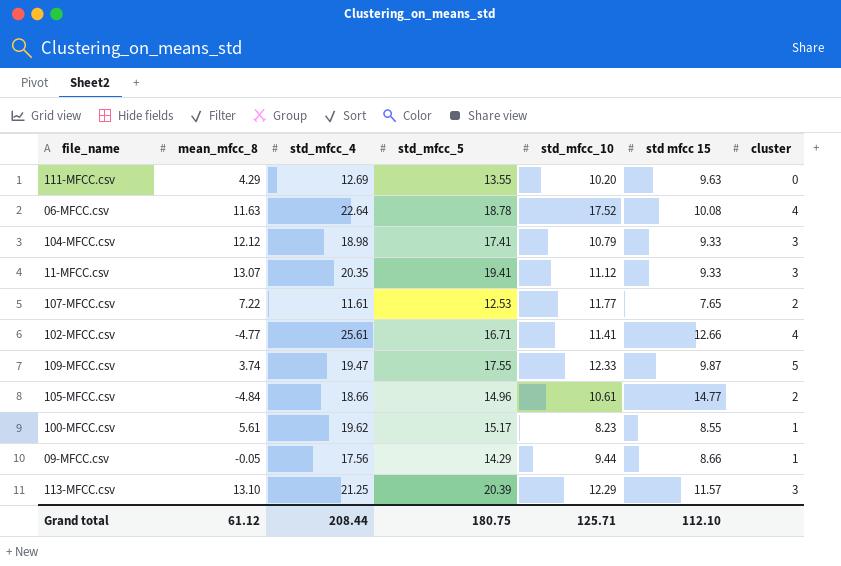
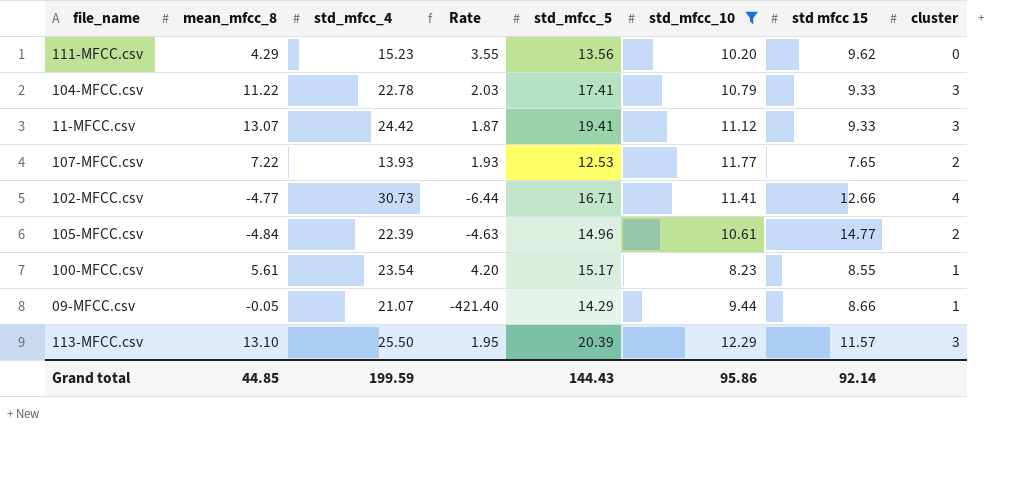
filter: none -> std_mfcc_10 <= 12.29
column Rate | formula: none -> [std_mfcc_4] / [mean_mfcc_8]
111-MFCC.csv | std_mfcc_4: 12.69 -> 15.23
111-MFCC.csv | std_mfcc_5: 13.55 -> 13.56
111-MFCC.csv | std mfcc 15: 9.63 -> 9.62
104-MFCC.csv | mean_mfcc_8: 12.12 -> 11.22
104-MFCC.csv | std_mfcc_4: 18.98 -> 22.78
11-MFCC.csv | std_mfcc_4: 20.35 -> 24.42
107-MFCC.csv | std_mfcc_4: 11.61 -> 13.93
102-MFCC.csv | std_mfcc_4: 25.61 -> 30.73
105-MFCC.csv | std_mfcc_4: 18.66 -> 22.39
100-MFCC.csv | std_mfcc_4: 19.62 -> 23.54
09-MFCC.csv | std_mfcc_4: 17.56 -> 21.07
113-MFCC.csv | std_mfcc_4: 21.25 -> 25.50
Grand total | mean_mfcc_8: 61.12 -> 44.85
Grand total | std_mfcc_4: 208.44 -> 199.59
Grand total | std_mfcc_5: 180.75 -> 144.43
Grand total | std_mfcc_10: 125.71 -> 95.86
Grand total | std mfcc 15: 112.10 -> 92.14

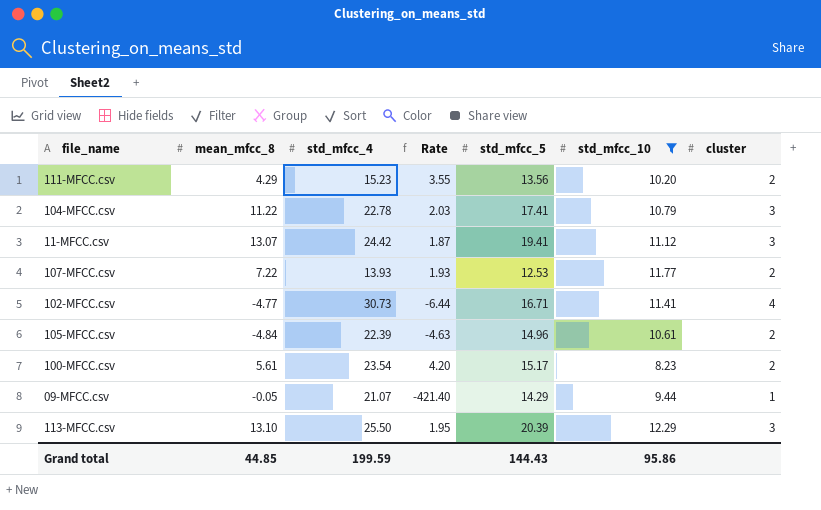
column std mfcc 15 | position: 7 -> none
111-MFCC.csv | cluster: 0 -> 2
100-MFCC.csv | cluster: 1 -> 2

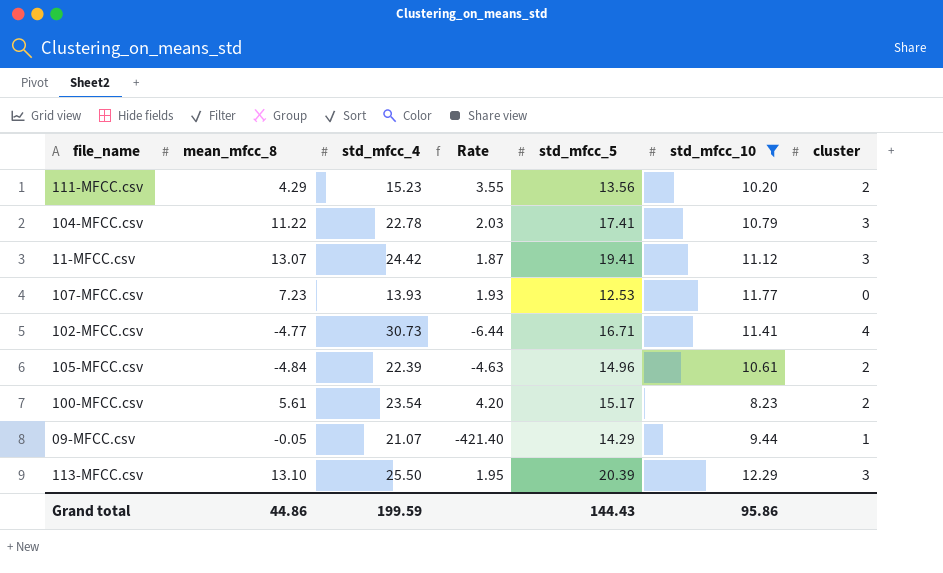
107-MFCC.csv | mean_mfcc_8: 7.22 -> 7.23
107-MFCC.csv | cluster: 2 -> 0
Grand total | mean_mfcc_8: 44.85 -> 44.86

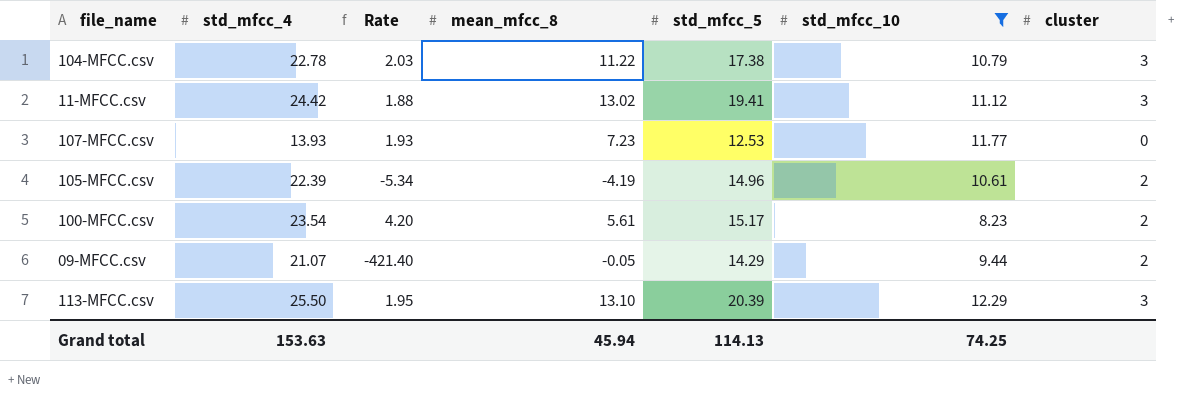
column mean_mfcc_8 | position: 2 -> 4
row 111-MFCC.csv: 4.29 | 15.23 | 3.55 | 13.56 | 10.20 | 2 -> none
row 102-MFCC.csv: -4.77 | 30.73 | -6.44 | 16.71 | 11.41 | 4 -> none
104-MFCC.csv | std_mfcc_5: 17.41 -> 17.38
11-MFCC.csv | Rate: 1.87 -> 1.88
11-MFCC.csv | mean_mfcc_8: 13.07 -> 13.02
105-MFCC.csv | Rate: -4.63 -> -5.34
105-MFCC.csv | mean_mfcc_8: -4.84 -> -4.19
09-MFCC.csv | cluster: 1 -> 2
Grand total | std_mfcc_4: 199.59 -> 153.63
Grand total | mean_mfcc_8: 44.86 -> 45.94
Grand total | std_mfcc_5: 144.43 -> 114.13
Grand total | std_mfcc_10: 95.86 -> 74.25

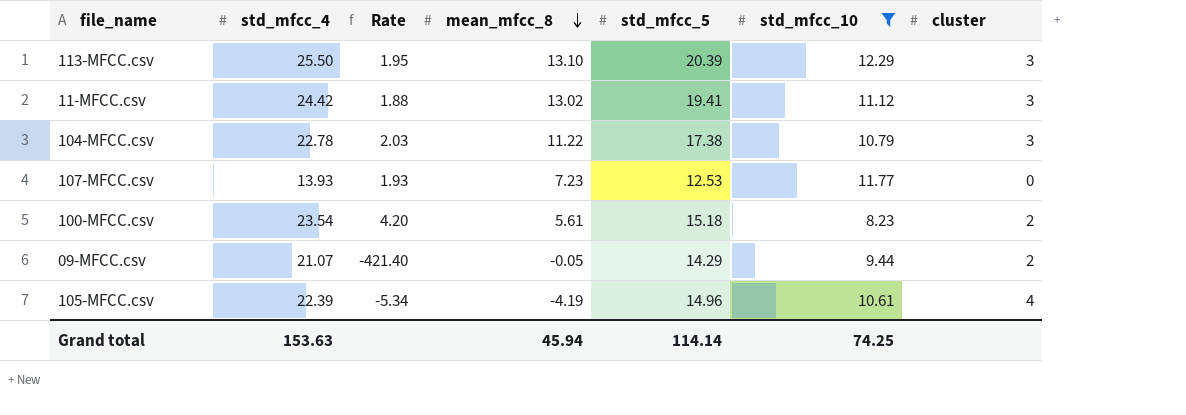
row order: none -> mean_mfcc_8 descending
100-MFCC.csv | std_mfcc_5: 15.17 -> 15.18
105-MFCC.csv | cluster: 2 -> 4
Grand total | std_mfcc_5: 114.13 -> 114.14

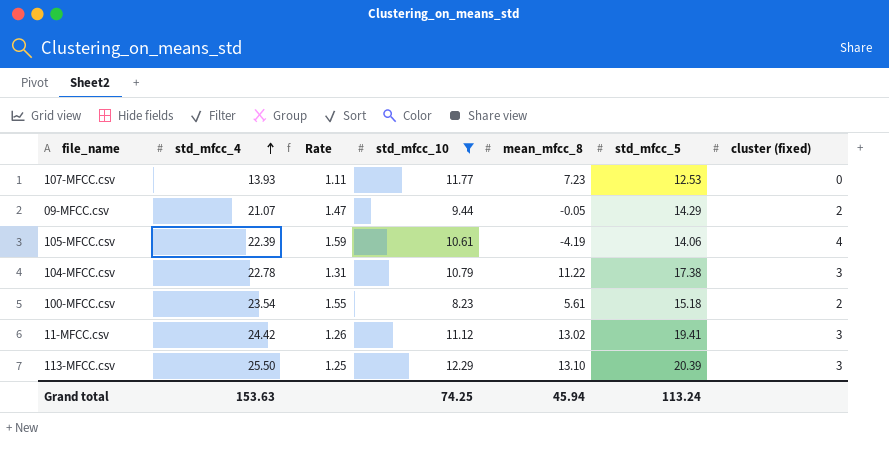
row order: mean_mfcc_8 descending -> std_mfcc_4 ascending
column Rate | formula: [std_mfcc_4] / [mean_mfcc_8] -> [std_mfcc_4] / [std_mfcc_5]
column std_mfcc_10 | position: 6 -> 4
column name: cluster -> cluster (fixed)
105-MFCC.csv | std_mfcc_5: 14.96 -> 14.06
Grand total | std_mfcc_5: 114.14 -> 113.24

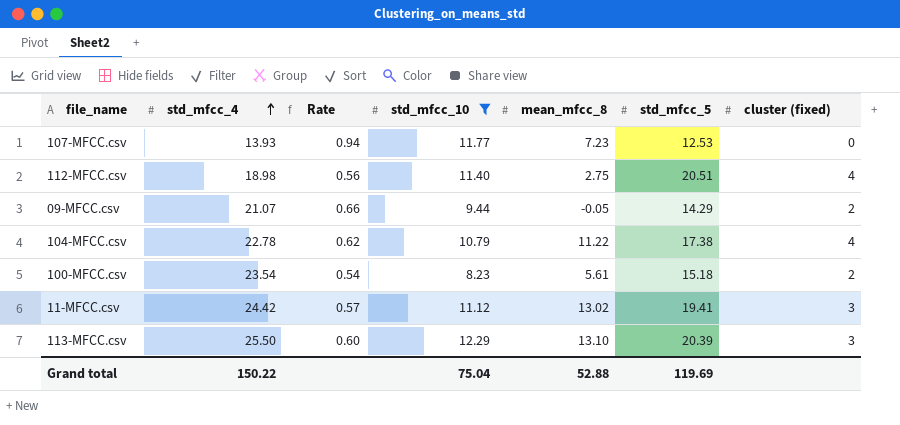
column Rate | formula: [std_mfcc_4] / [std_mfcc_5] -> [std_mfcc_10] / [std_mfcc_5]
row 105-MFCC.csv: 22.39 | 1.59 | 10.61 | -4.19 | 14.06 | 4 -> none
row 112-MFCC.csv: none -> 18.98 | 0.56 | 11.40 | 2.75 | 20.51 | 4
104-MFCC.csv | cluster (fixed): 3 -> 4
Grand total | std_mfcc_4: 153.63 -> 150.22
Grand total | std_mfcc_10: 74.25 -> 75.04
Grand total | mean_mfcc_8: 45.94 -> 52.88
Grand total | std_mfcc_5: 113.24 -> 119.69

